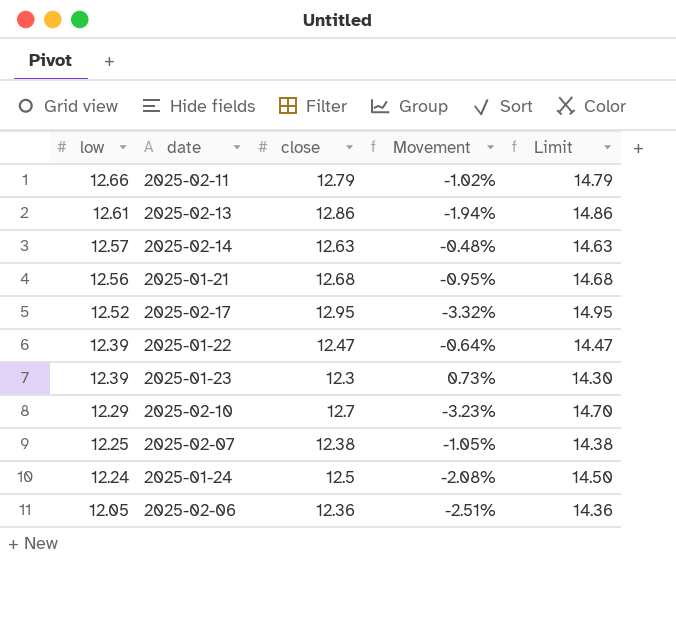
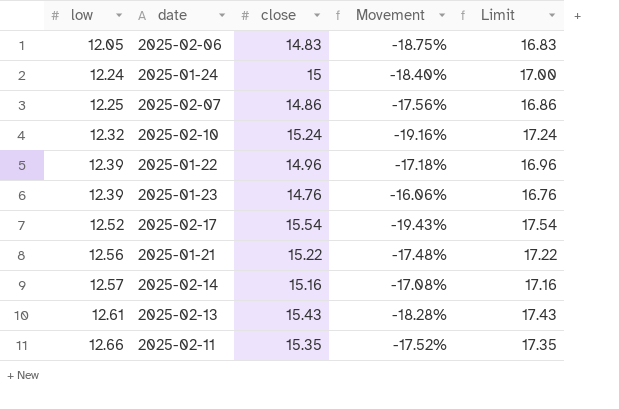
row order: low descending -> low ascending
2025-02-06 | close: 12.36 -> 14.83
2025-02-06 | Movement: -2.51% -> -18.75%
2025-02-06 | Limit: 14.36 -> 16.83
2025-01-24 | close: 12.5 -> 15
2025-01-24 | Movement: -2.08% -> -18.40%
2025-01-24 | Limit: 14.50 -> 17.00
2025-02-07 | close: 12.38 -> 14.86
2025-02-07 | Movement: -1.05% -> -17.56%
2025-02-07 | Limit: 14.38 -> 16.86
2025-02-10 | low: 12.29 -> 12.32
2025-02-10 | close: 12.7 -> 15.24
2025-02-10 | Movement: -3.23% -> -19.16%
2025-02-10 | Limit: 14.70 -> 17.24
2025-01-22 | close: 12.47 -> 14.96
2025-01-22 | Movement: -0.64% -> -17.18%
2025-01-22 | Limit: 14.47 -> 16.96
2025-01-23 | close: 12.3 -> 14.76
2025-01-23 | Movement: 0.73% -> -16.06%
2025-01-23 | Limit: 14.30 -> 16.76
2025-02-17 | close: 12.95 -> 15.54
2025-02-17 | Movement: -3.32% -> -19.43%
2025-02-17 | Limit: 14.95 -> 17.54
2025-01-21 | close: 12.68 -> 15.22
2025-01-21 | Movement: -0.95% -> -17.48%
2025-01-21 | Limit: 14.68 -> 17.22
2025-02-14 | close: 12.63 -> 15.16
2025-02-14 | Movement: -0.48% -> -17.08%
2025-02-14 | Limit: 14.63 -> 17.16
2025-02-13 | close: 12.86 -> 15.43
2025-02-13 | Movement: -1.94% -> -18.28%
2025-02-13 | Limit: 14.86 -> 17.43
2025-02-11 | close: 12.79 -> 15.35
2025-02-11 | Movement: -1.02% -> -17.52%
2025-02-11 | Limit: 14.79 -> 17.35

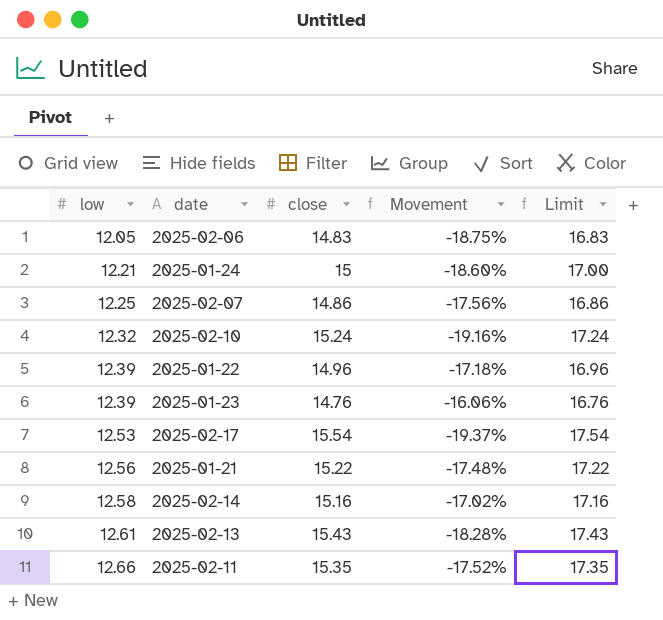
2025-01-24 | low: 12.24 -> 12.21
2025-01-24 | Movement: -18.40% -> -18.60%
2025-02-17 | low: 12.52 -> 12.53
2025-02-17 | Movement: -19.43% -> -19.37%
2025-02-14 | low: 12.57 -> 12.58
2025-02-14 | Movement: -17.08% -> -17.02%

